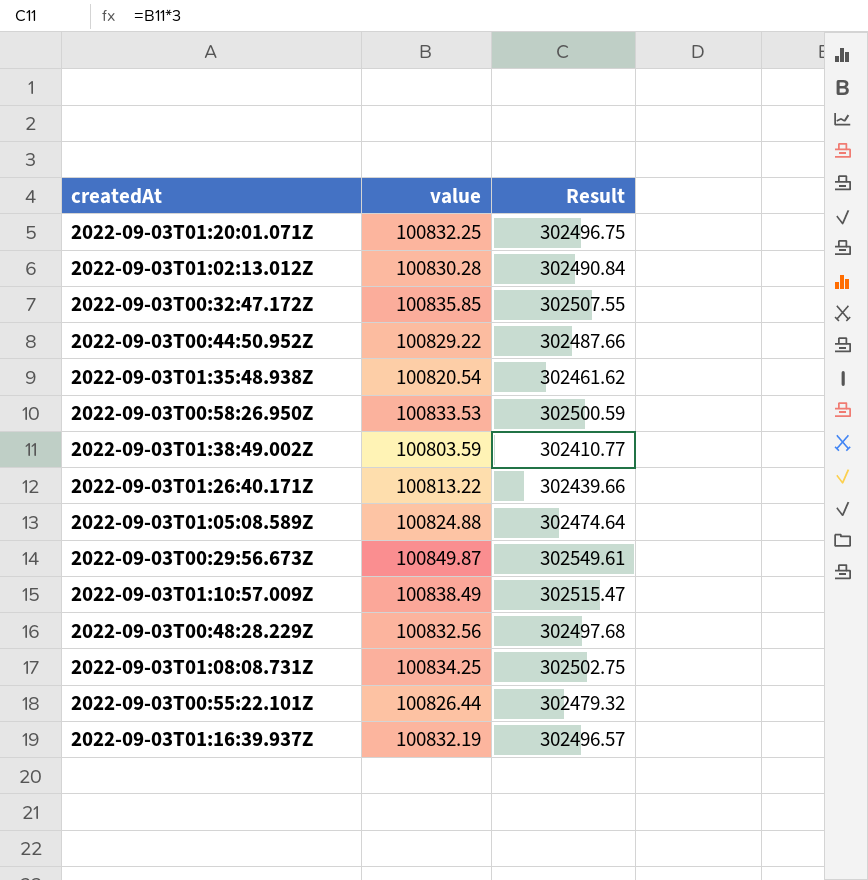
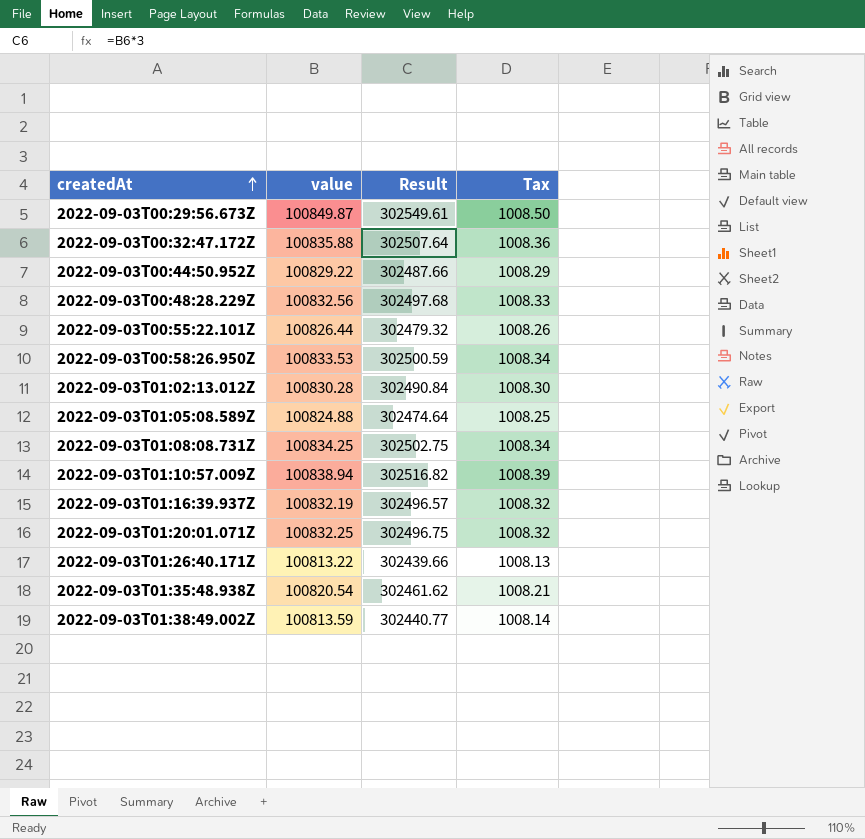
row order: none -> createdAt ascending
column Tax | formula: none -> [value] * 0.01
2022-09-03T00:32:47.172Z | value: 100835.85 -> 100835.88
2022-09-03T00:32:47.172Z | Result: 302507.55 -> 302507.64
2022-09-03T01:10:57.009Z | value: 100838.49 -> 100838.94
2022-09-03T01:10:57.009Z | Result: 302515.47 -> 302516.82
2022-09-03T01:38:49.002Z | value: 100803.59 -> 100813.59
2022-09-03T01:38:49.002Z | Result: 302410.77 -> 302440.77

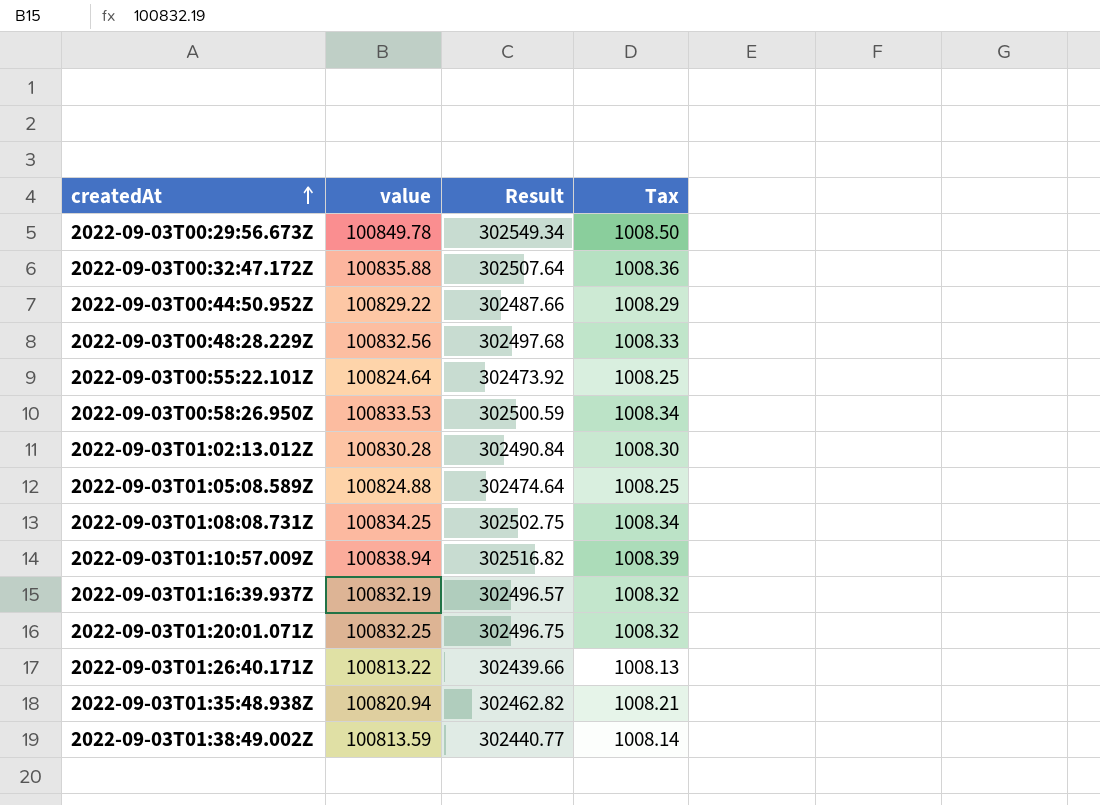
2022-09-03T00:29:56.673Z | value: 100849.87 -> 100849.78
2022-09-03T00:29:56.673Z | Result: 302549.61 -> 302549.34
2022-09-03T00:55:22.101Z | value: 100826.44 -> 100824.64
2022-09-03T00:55:22.101Z | Result: 302479.32 -> 302473.92
2022-09-03T00:55:22.101Z | Tax: 1008.26 -> 1008.25
2022-09-03T01:35:48.938Z | value: 100820.54 -> 100820.94
2022-09-03T01:35:48.938Z | Result: 302461.62 -> 302462.82

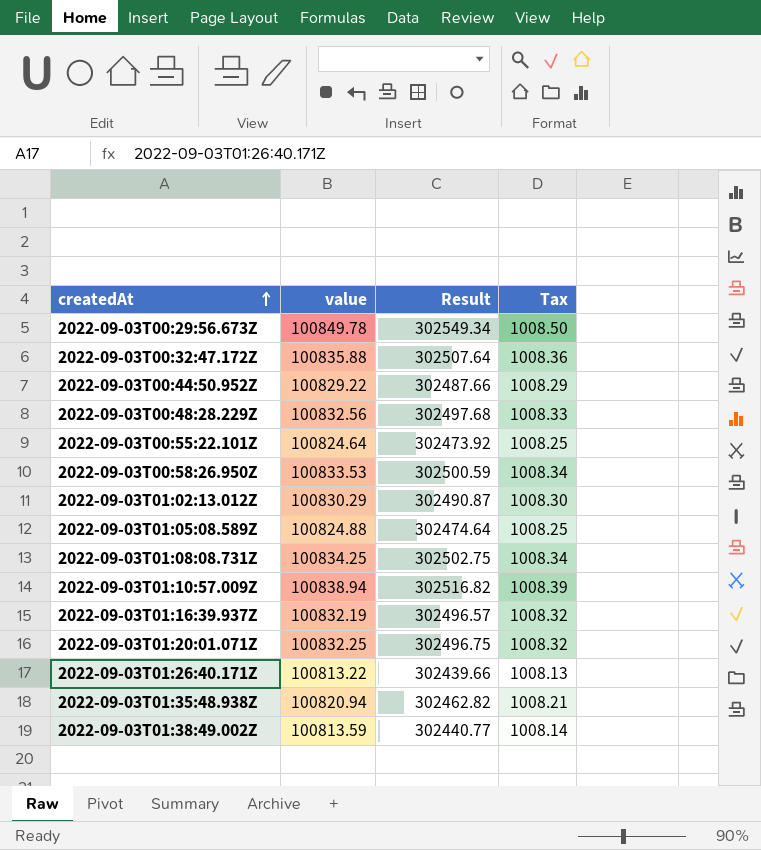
2022-09-03T01:02:13.012Z | value: 100830.28 -> 100830.29
2022-09-03T01:02:13.012Z | Result: 302490.84 -> 302490.87

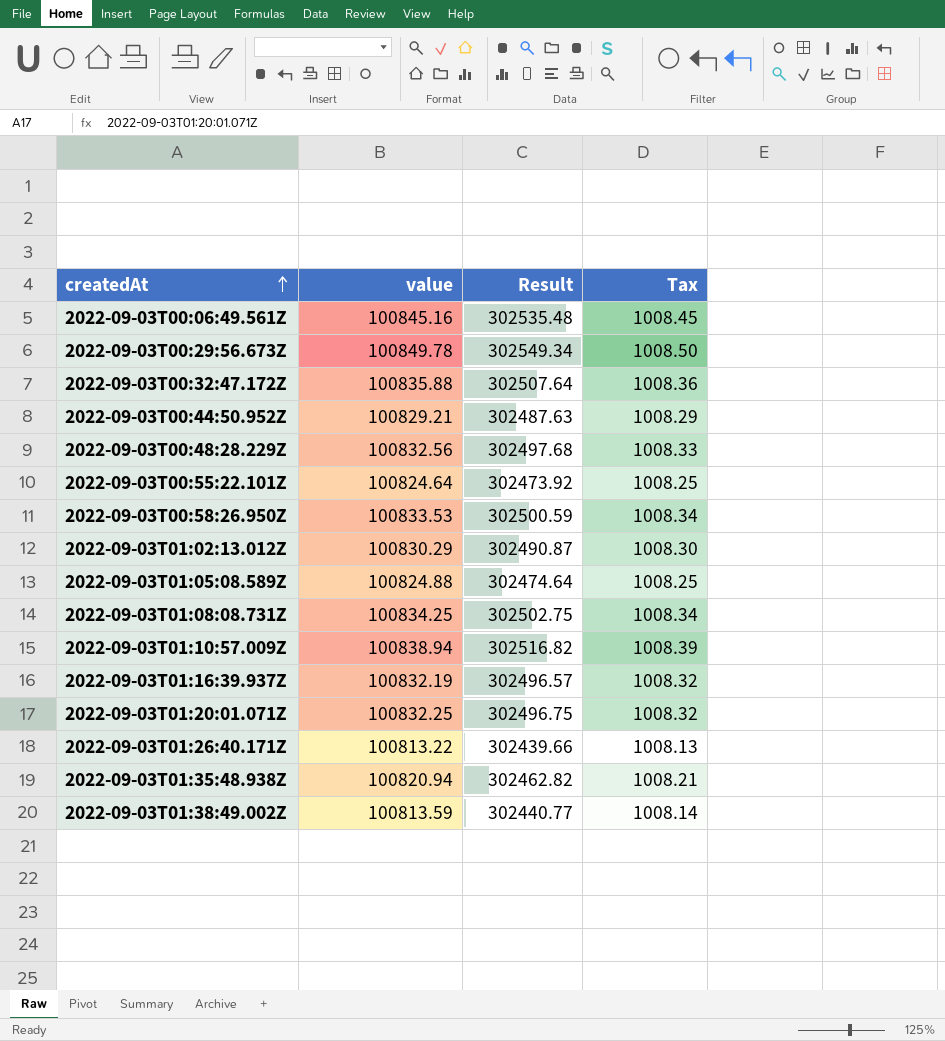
row 2022-09-03T00:06:49.561Z: none -> 100845.16 | 302535.48 | 1008.45
2022-09-03T00:44:50.952Z | value: 100829.22 -> 100829.21
2022-09-03T00:44:50.952Z | Result: 302487.66 -> 302487.63

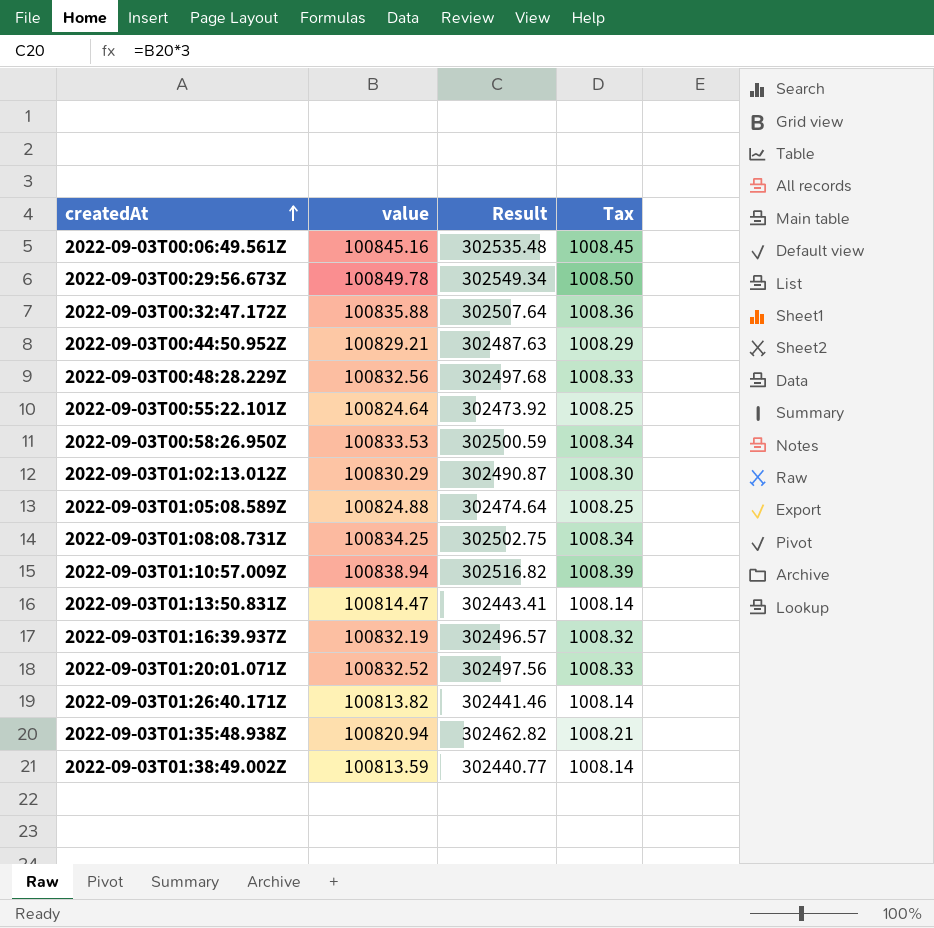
row 2022-09-03T01:13:50.831Z: none -> 100814.47 | 302443.41 | 1008.14
2022-09-03T01:20:01.071Z | value: 100832.25 -> 100832.52
2022-09-03T01:20:01.071Z | Result: 302496.75 -> 302497.56
2022-09-03T01:20:01.071Z | Tax: 1008.32 -> 1008.33
2022-09-03T01:26:40.171Z | value: 100813.22 -> 100813.82
2022-09-03T01:26:40.171Z | Result: 302439.66 -> 302441.46
2022-09-03T01:26:40.171Z | Tax: 1008.13 -> 1008.14

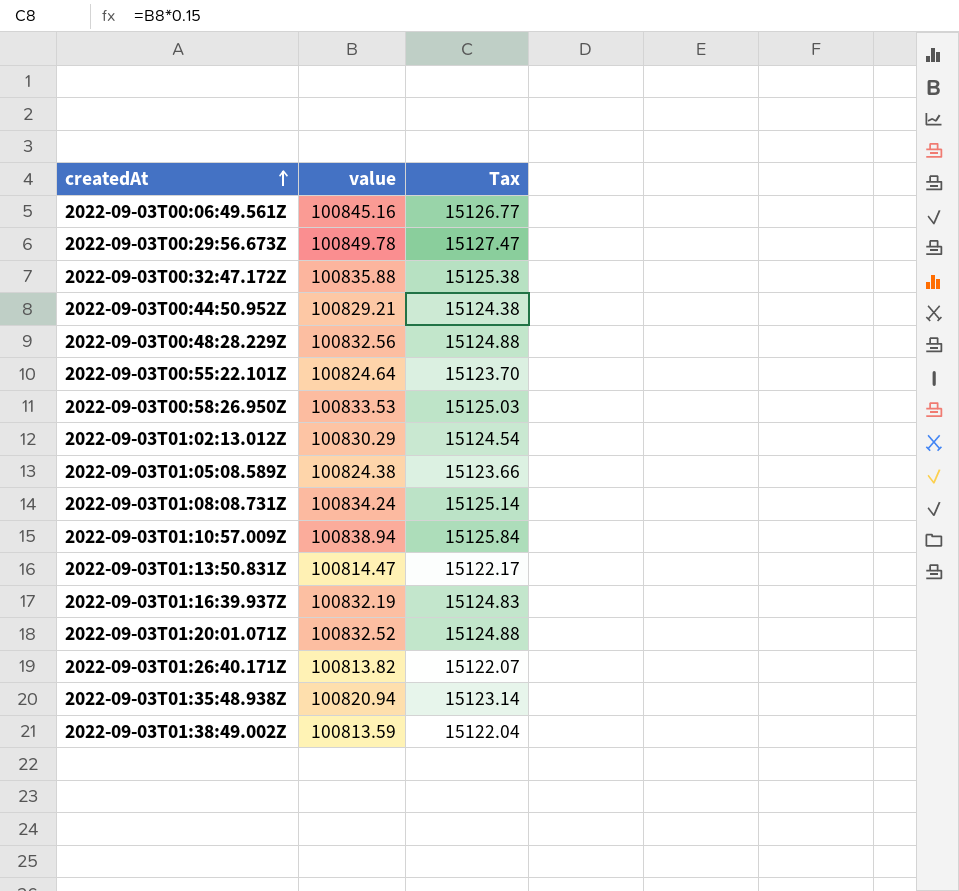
column Result | formula: [value] * 3 -> none
column Tax | formula: [value] * 0.01 -> [value] * 0.15
2022-09-03T01:05:08.589Z | value: 100824.88 -> 100824.38
2022-09-03T01:08:08.731Z | value: 100834.25 -> 100834.24

